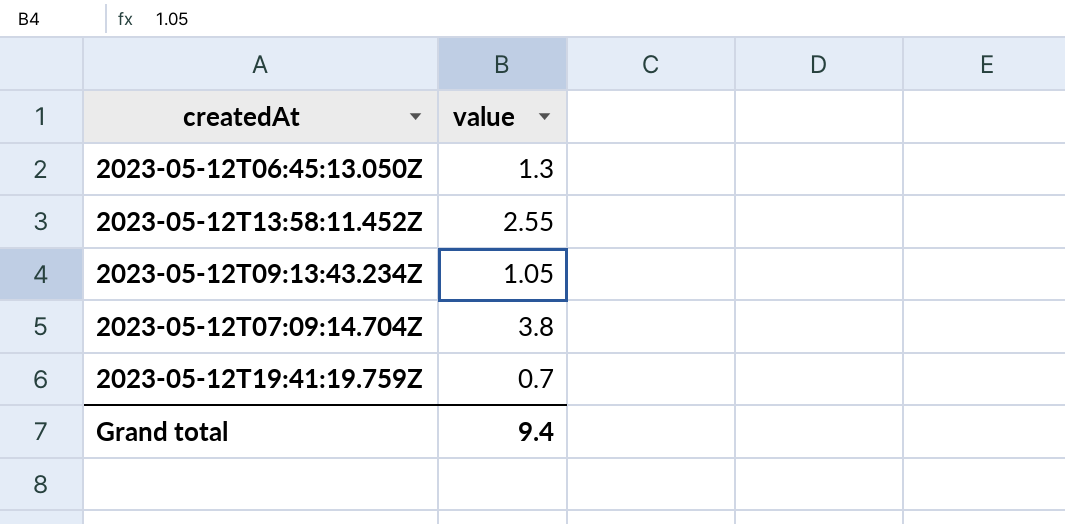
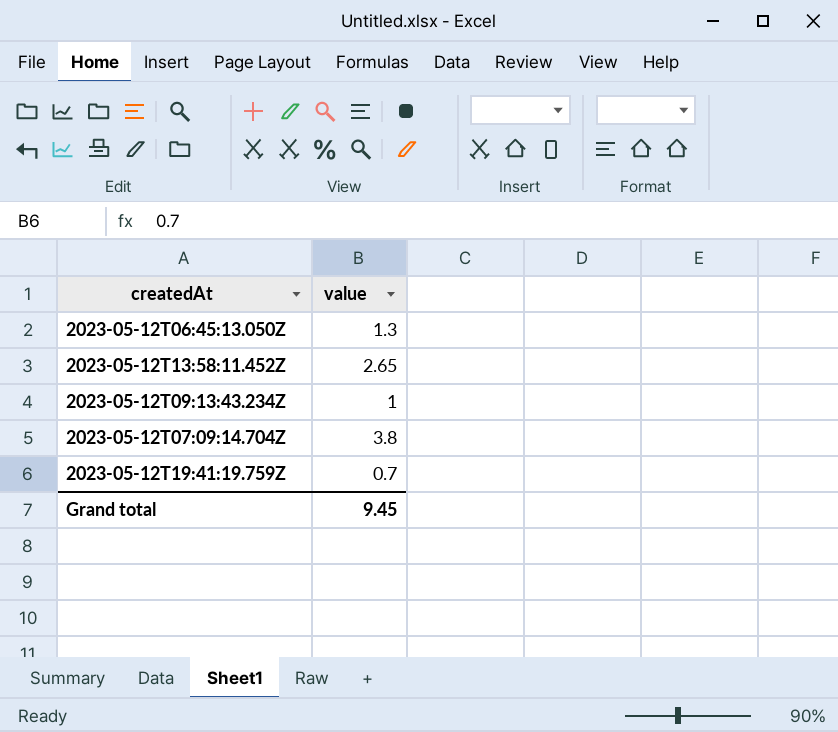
2023-05-12T13:58:11.452Z | value: 2.55 -> 2.65
2023-05-12T09:13:43.234Z | value: 1.05 -> 1
Grand total | value: 9.4 -> 9.45

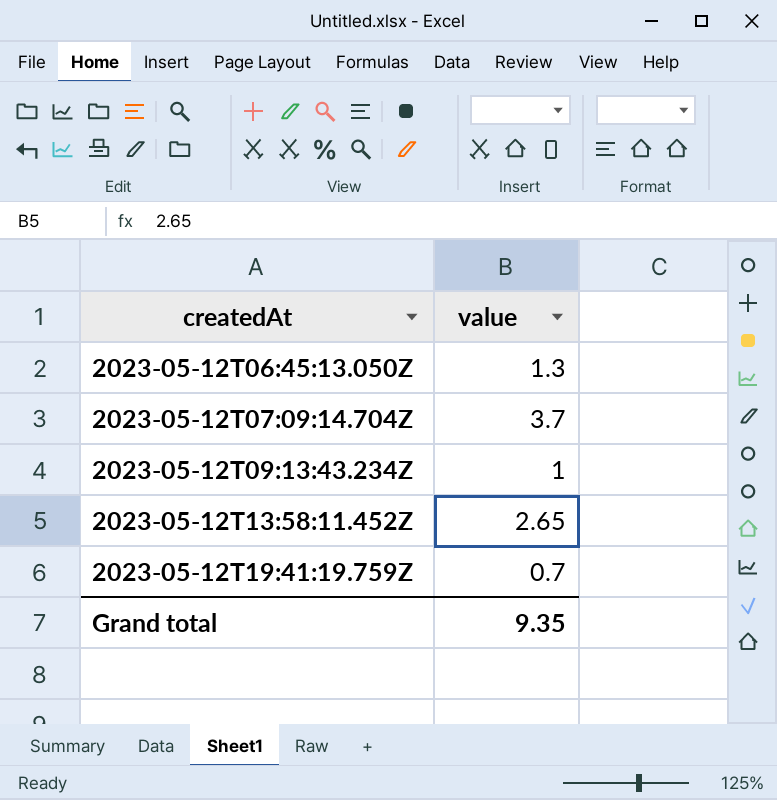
row order: none -> createdAt ascending
2023-05-12T07:09:14.704Z | value: 3.8 -> 3.7
Grand total | value: 9.45 -> 9.35

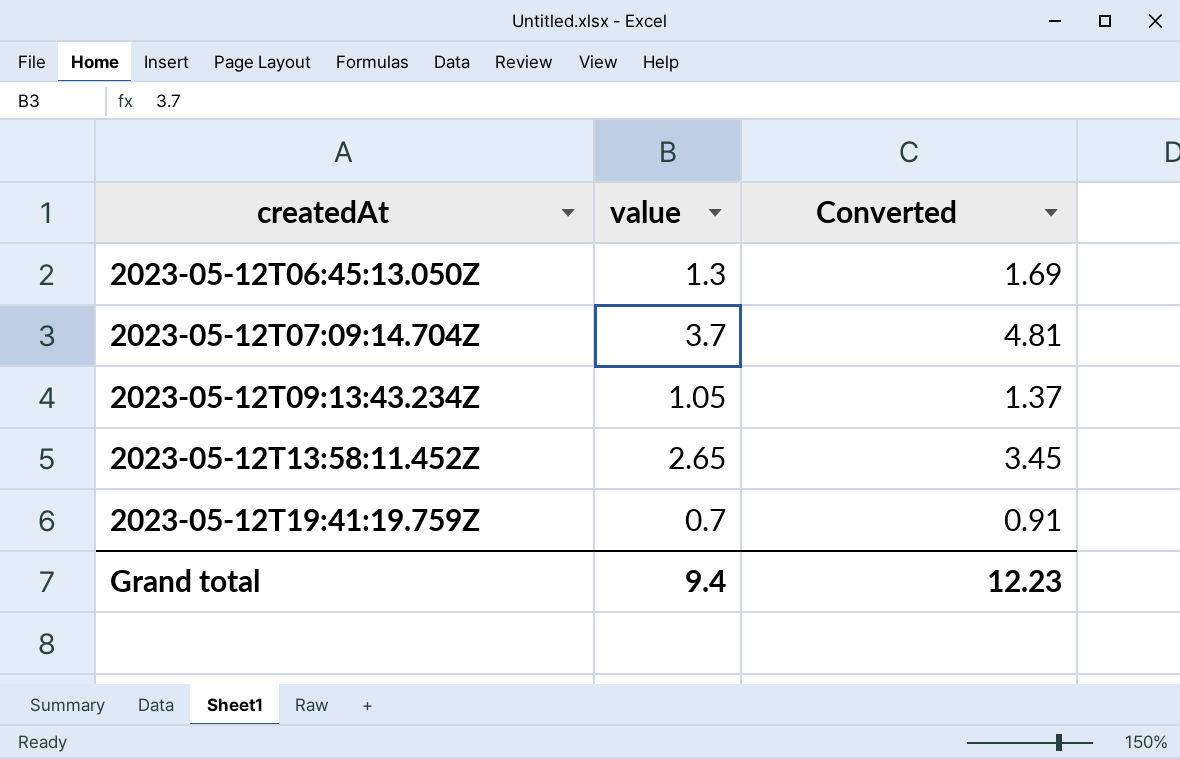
column Converted | formula: none -> [value] * 1.3
2023-05-12T09:13:43.234Z | value: 1 -> 1.05
Grand total | value: 9.35 -> 9.4

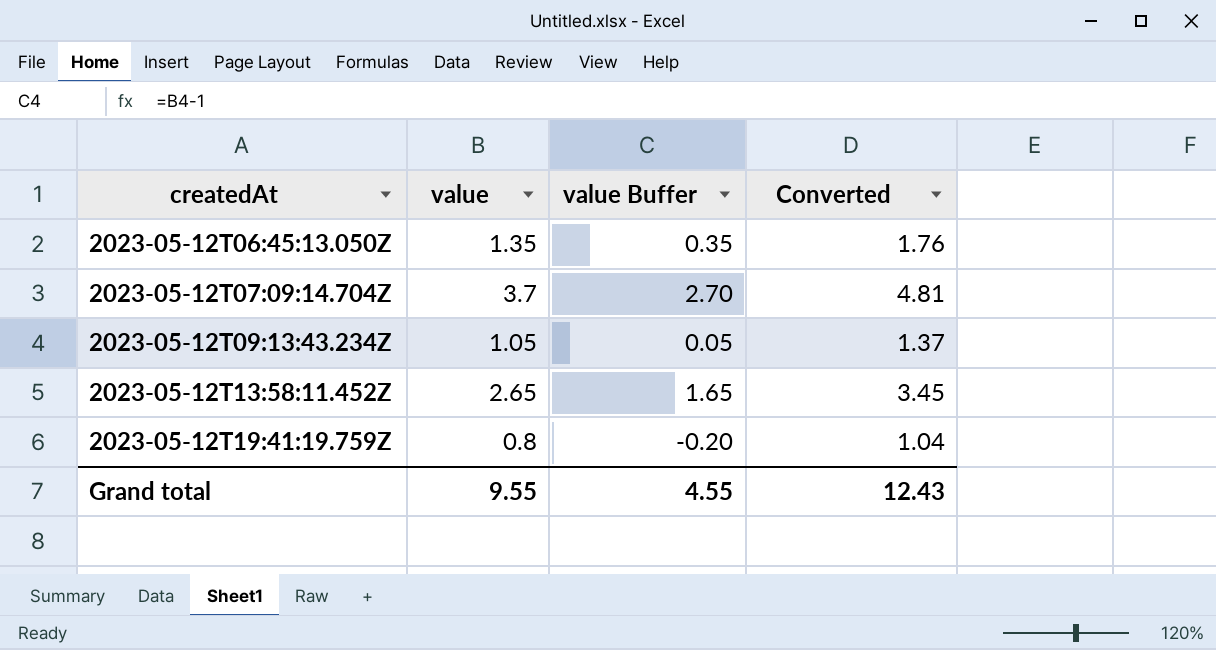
column value Buffer | formula: none -> [value] - 1
2023-05-12T06:45:13.050Z | value: 1.3 -> 1.35
2023-05-12T06:45:13.050Z | Converted: 1.69 -> 1.76
2023-05-12T19:41:19.759Z | value: 0.7 -> 0.8
2023-05-12T19:41:19.759Z | Converted: 0.91 -> 1.04
Grand total | value: 9.4 -> 9.55
Grand total | Converted: 12.23 -> 12.43

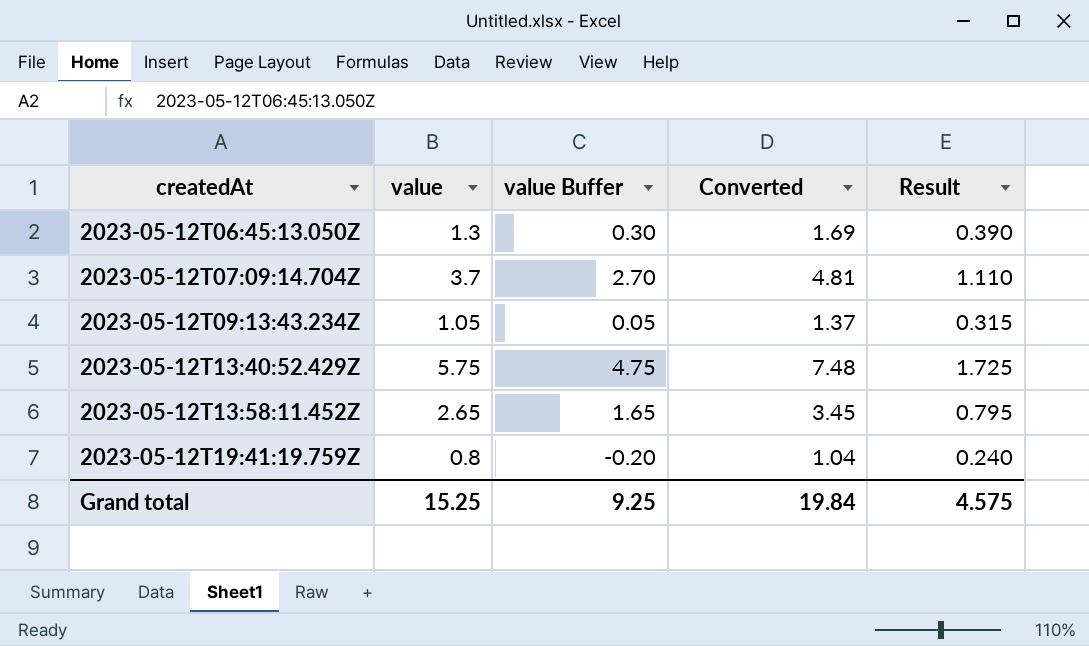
column Result | formula: none -> [value] * 0.3
2023-05-12T06:45:13.050Z | value: 1.35 -> 1.3
2023-05-12T06:45:13.050Z | value Buffer: 0.35 -> 0.30
2023-05-12T06:45:13.050Z | Converted: 1.76 -> 1.69
row 2023-05-12T13:40:52.429Z: none -> 5.75 | 4.75 | 7.48 | 1.725
Grand total | value: 9.55 -> 15.25
Grand total | value Buffer: 4.55 -> 9.25
Grand total | Converted: 12.43 -> 19.84

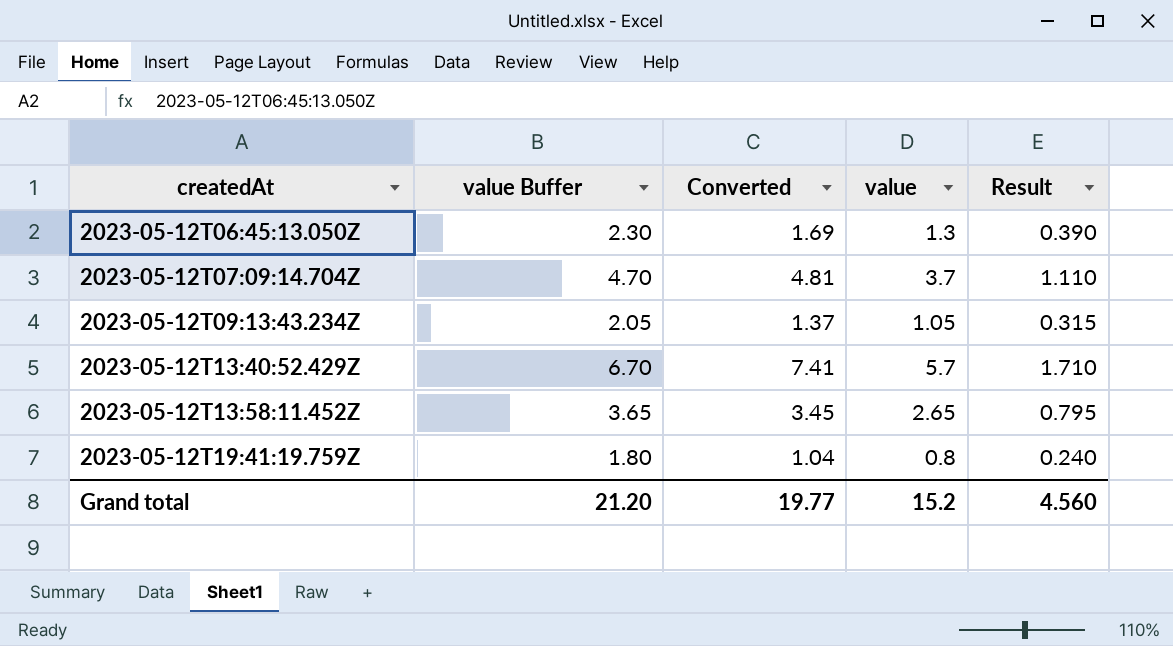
column value Buffer | formula: [value] - 1 -> [value] + 1
column value | position: 2 -> 4
2023-05-12T13:40:52.429Z | Converted: 7.48 -> 7.41
2023-05-12T13:40:52.429Z | value: 5.75 -> 5.7
2023-05-12T13:40:52.429Z | Result: 1.725 -> 1.710
Grand total | value Buffer: 9.25 -> 21.20
Grand total | Converted: 19.84 -> 19.77
Grand total | value: 15.25 -> 15.2
Grand total | Result: 4.575 -> 4.560

